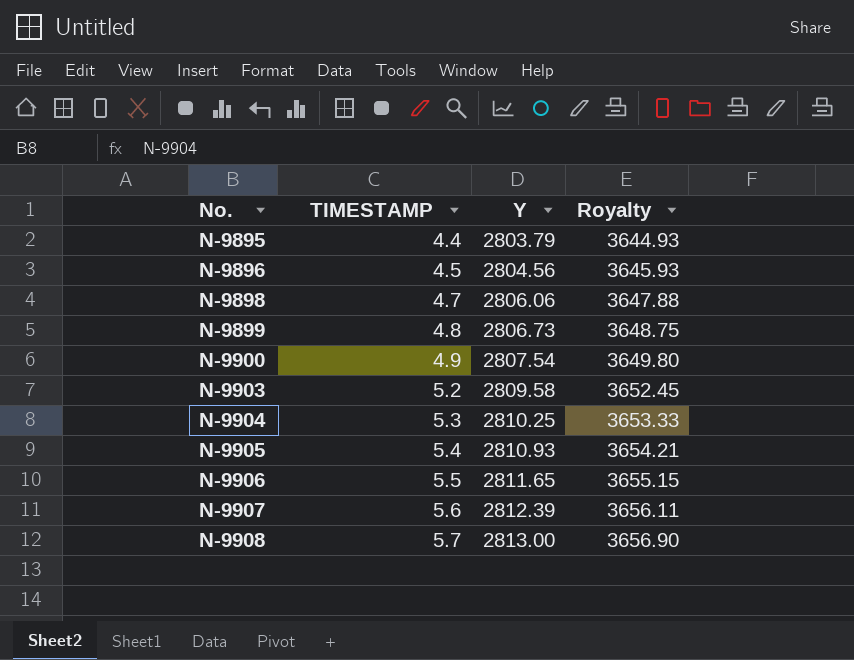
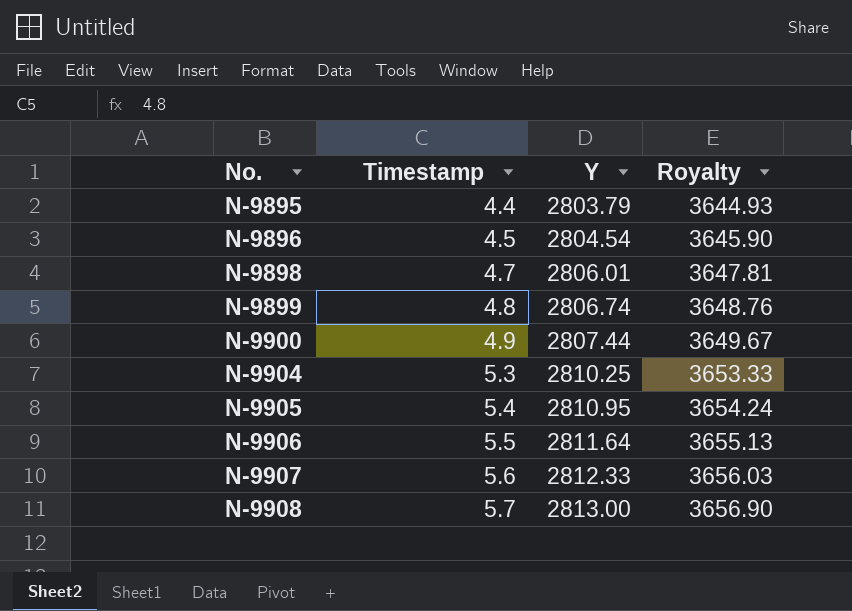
column name: TIMESTAMP -> Timestamp
row N-9903: 5.2 | 2809.58 | 3652.45 -> none
N-9896 | Y: 2804.56 -> 2804.54
N-9896 | Royalty: 3645.93 -> 3645.90
N-9898 | Y: 2806.06 -> 2806.01
N-9898 | Royalty: 3647.88 -> 3647.81
N-9899 | Y: 2806.73 -> 2806.74
N-9899 | Royalty: 3648.75 -> 3648.76
N-9900 | Y: 2807.54 -> 2807.44
N-9900 | Royalty: 3649.80 -> 3649.67
N-9905 | Y: 2810.93 -> 2810.95
N-9905 | Royalty: 3654.21 -> 3654.24
N-9906 | Y: 2811.65 -> 2811.64
N-9906 | Royalty: 3655.15 -> 3655.13
N-9907 | Y: 2812.39 -> 2812.33
N-9907 | Royalty: 3656.11 -> 3656.03

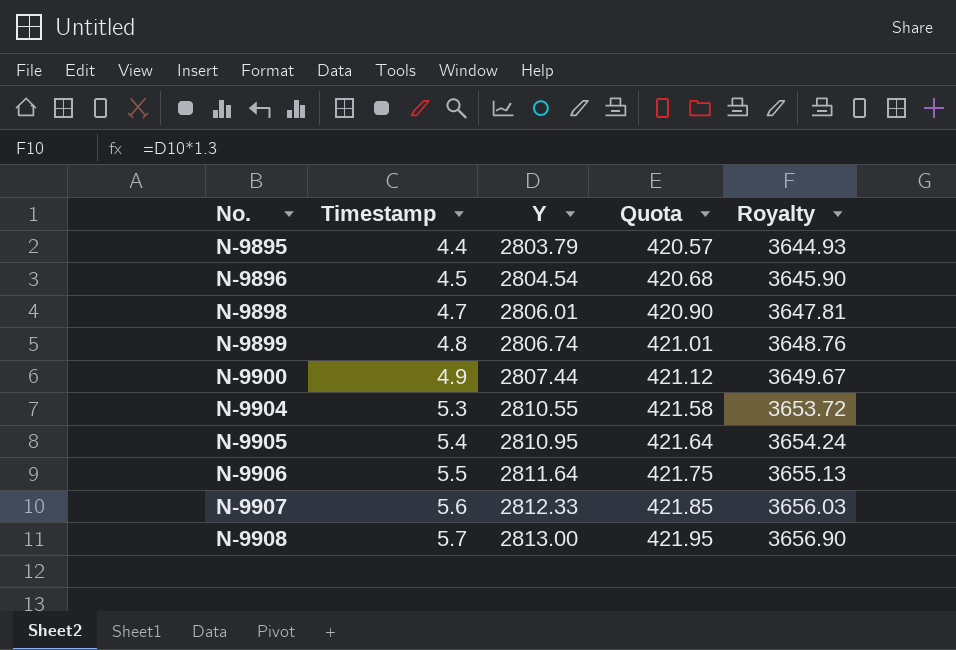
column Quota | formula: none -> [Y] * 0.15
N-9904 | Y: 2810.25 -> 2810.55
N-9904 | Royalty: 3653.33 -> 3653.72

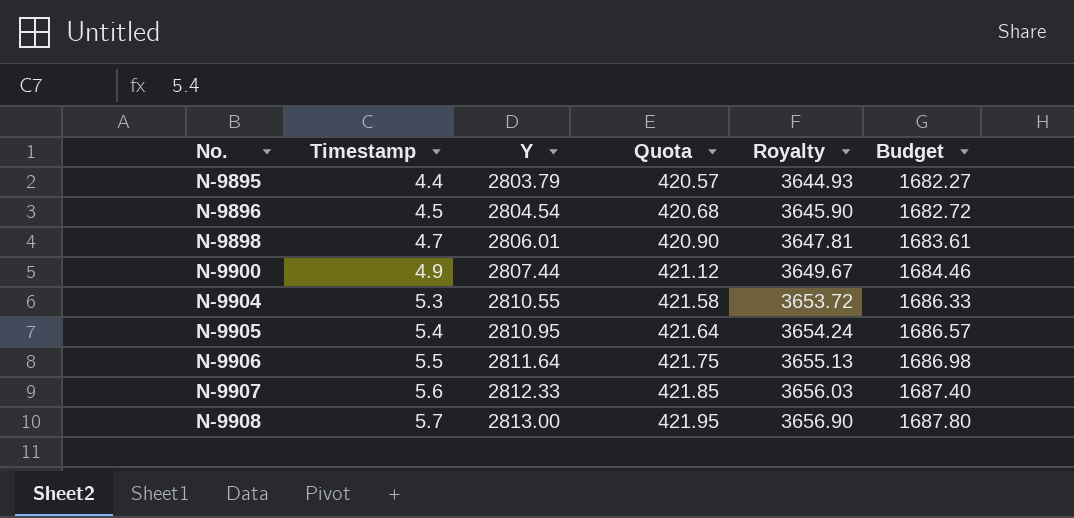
column Budget | formula: none -> [Y] * 0.6
row N-9899: 4.8 | 2806.74 | 421.01 | 3648.76 -> none

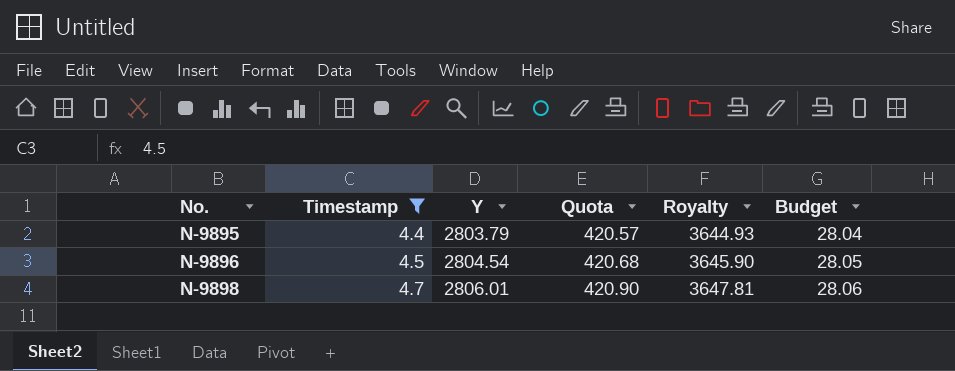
filter: none -> Timestamp <= 4.7
column Budget | formula: [Y] * 0.6 -> [Y] * 0.01

